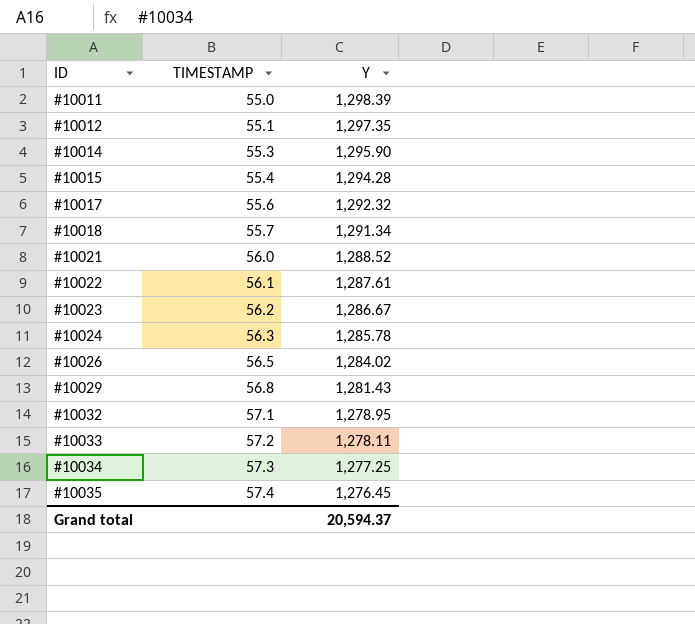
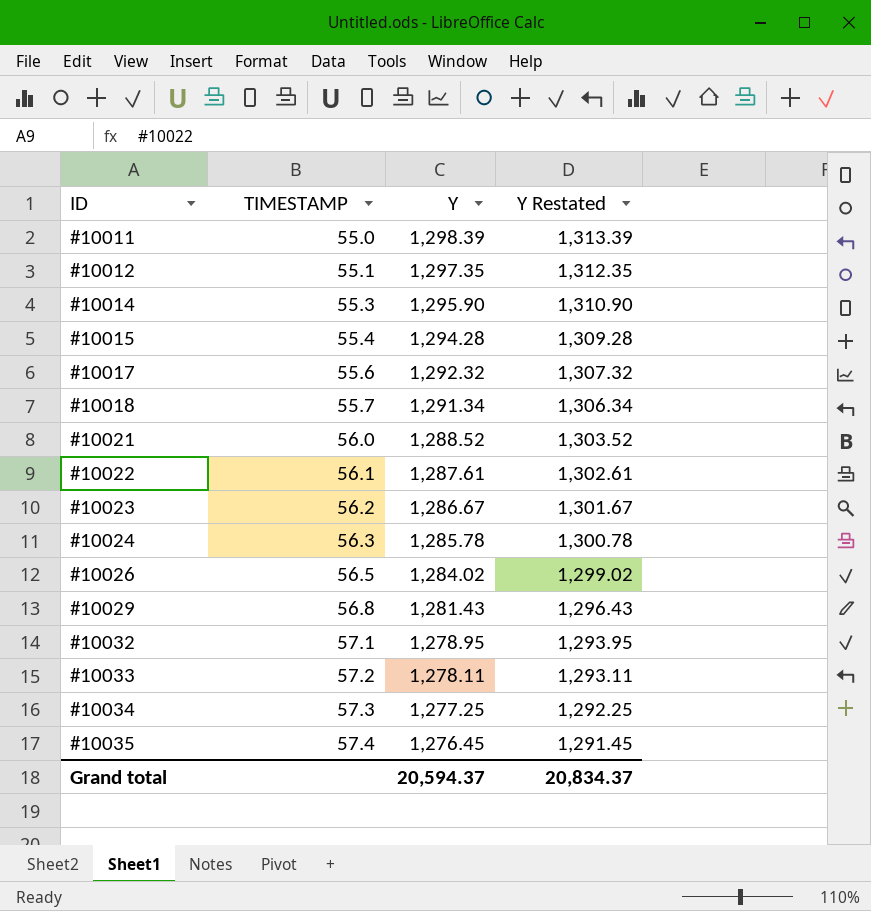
column Y Restated | formula: none -> [Y] + 15

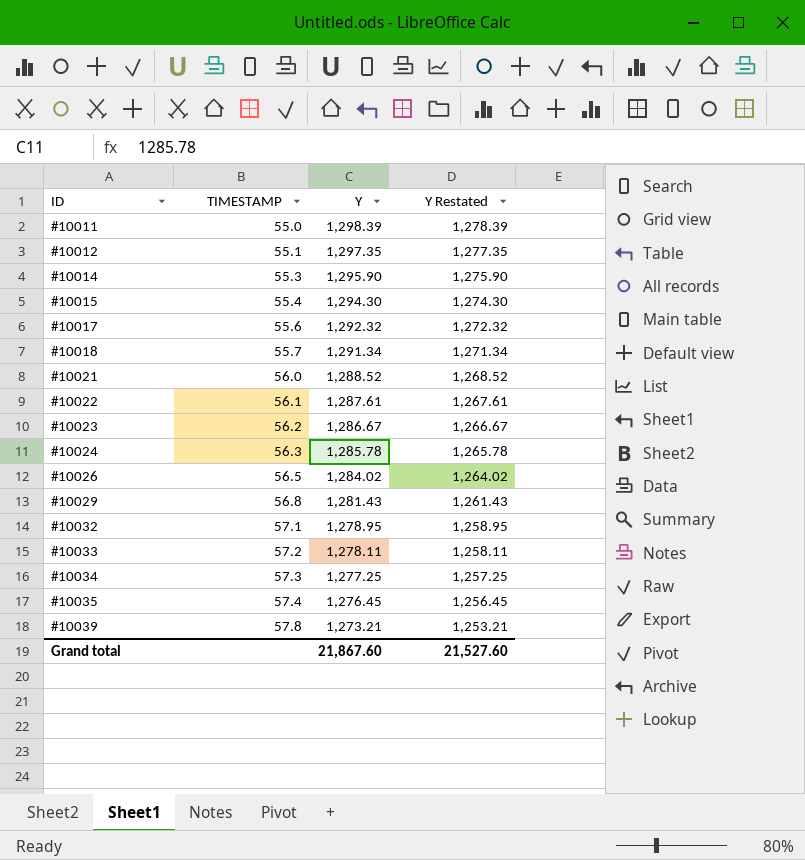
column Y Restated | formula: [Y] + 15 -> [Y] - 20
#10015 | Y: 1,294.28 -> 1,294.30
row #10039: none -> 57.8 | 1,273.21 | 1,253.21
Grand total | Y: 20,594.37 -> 21,867.60
Grand total | Y Restated: 20,834.37 -> 21,527.60

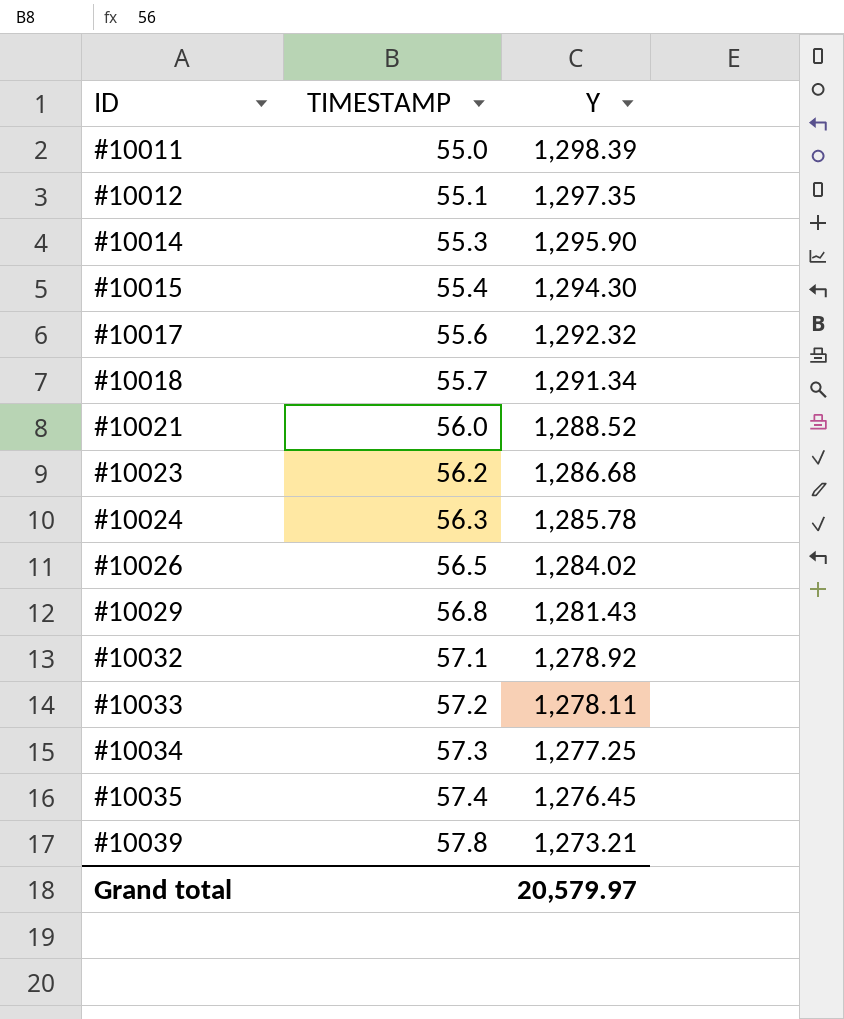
column Y Restated | formula: [Y] - 20 -> none
row #10022: 56.1 | 1,287.61 | 1,267.61 -> none
#10023 | Y: 1,286.67 -> 1,286.68
#10032 | Y: 1,278.95 -> 1,278.92
Grand total | Y: 21,867.60 -> 20,579.97

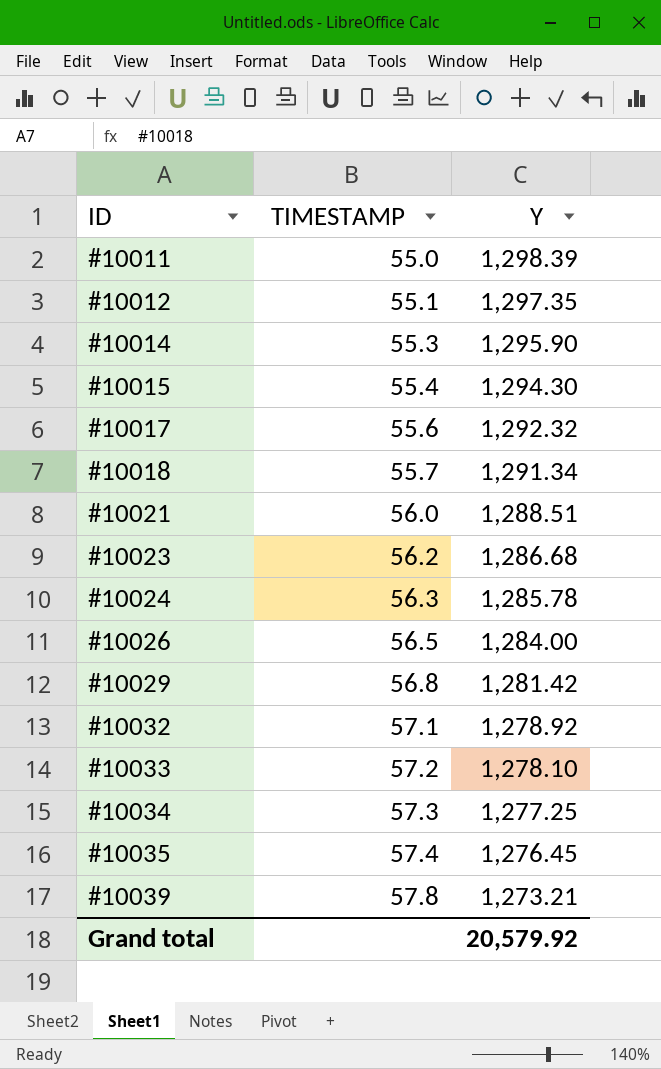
#10021 | Y: 1,288.52 -> 1,288.51
#10026 | Y: 1,284.02 -> 1,284.00
#10029 | Y: 1,281.43 -> 1,281.42
#10033 | Y: 1,278.11 -> 1,278.10
Grand total | Y: 20,579.97 -> 20,579.92

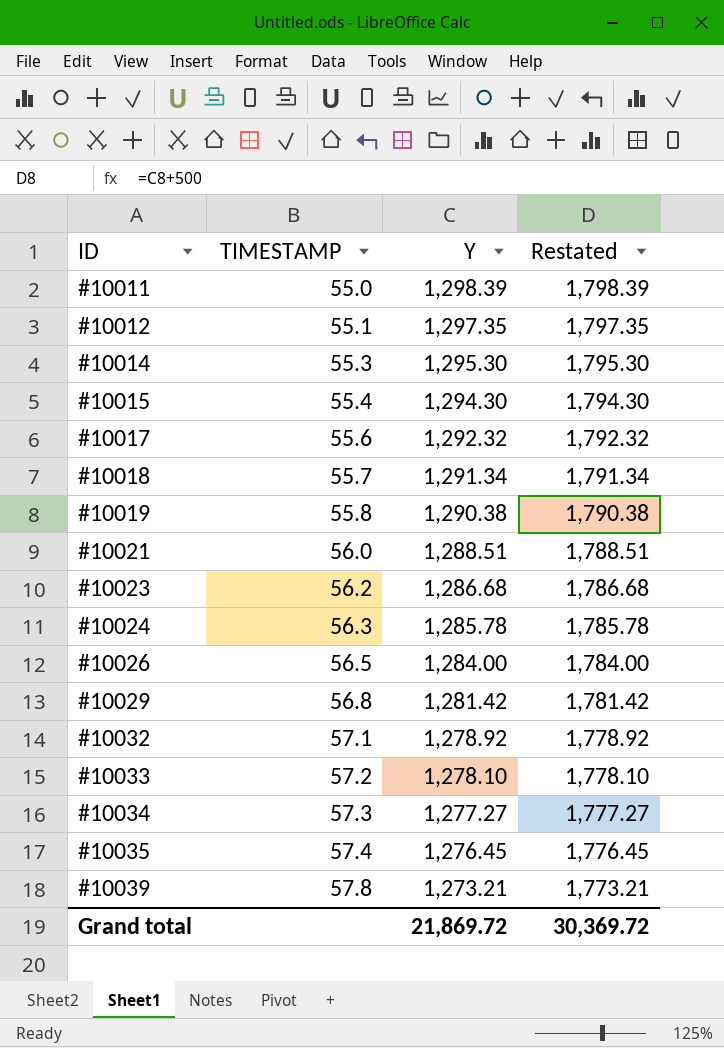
column Restated | formula: none -> [Y] + 500
#10014 | Y: 1,295.90 -> 1,295.30
row #10019: none -> 55.8 | 1,290.38 | 1,790.38
#10034 | Y: 1,277.25 -> 1,277.27
Grand total | Y: 20,579.92 -> 21,869.72

